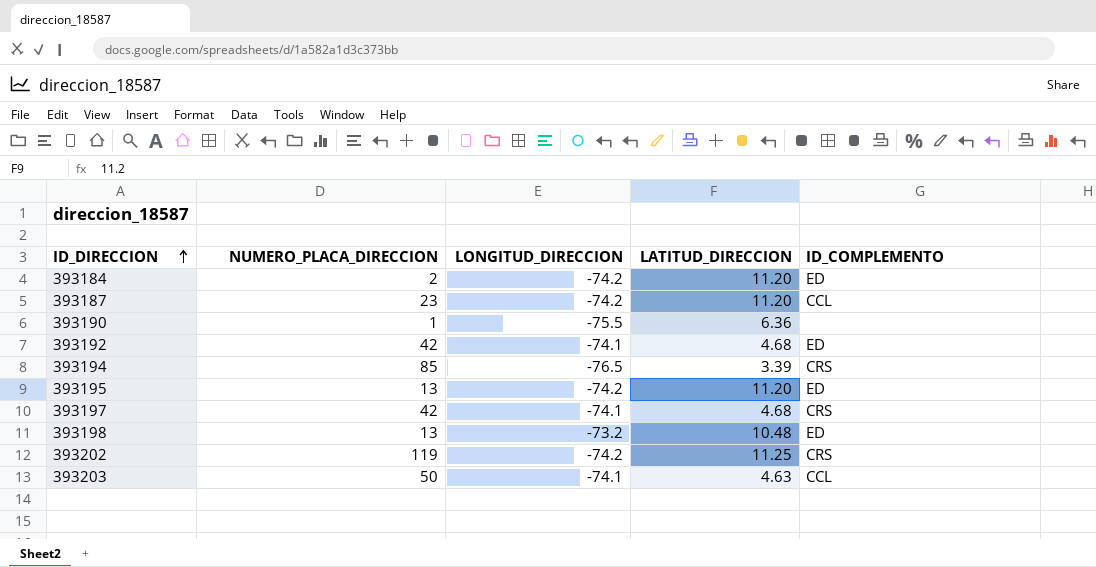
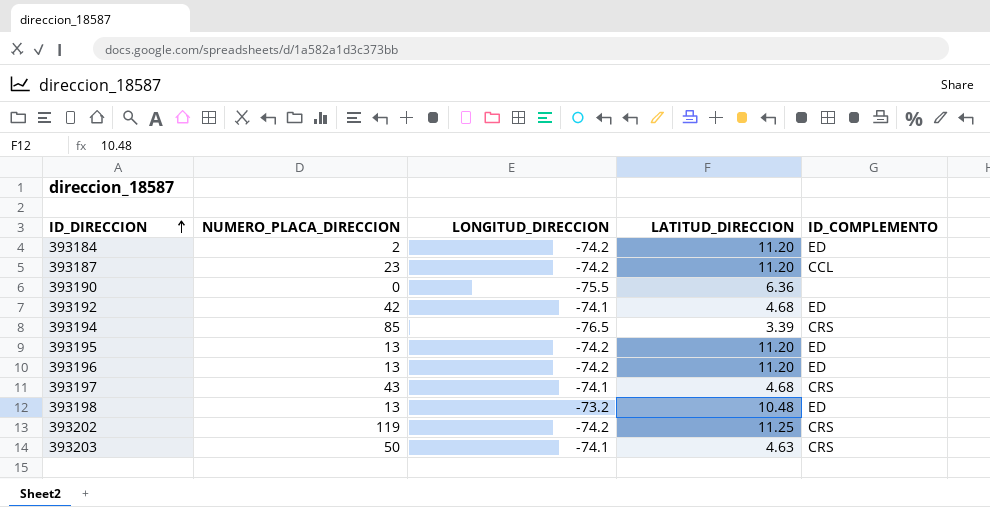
393190 | NUMERO_PLACA_DIRECCION: 1 -> 0
row 393196: none -> 13 | -74.2 | 11.20 | ED
393197 | NUMERO_PLACA_DIRECCION: 42 -> 43
393203 | ID_COMPLEMENTO: CCL -> CRS

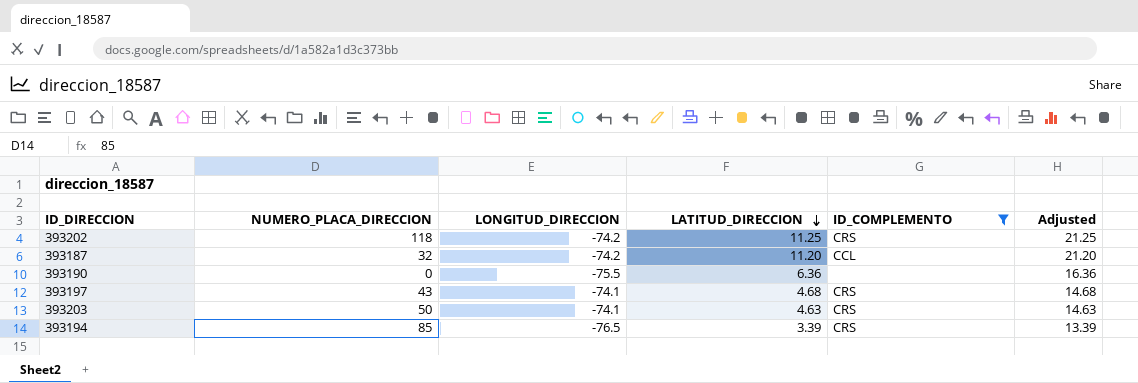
filter: none -> ID_COMPLEMENTO != ED
row order: ID_DIRECCION ascending -> LATITUD_DIRECCION descending
column Adjusted | formula: none -> [LATITUD_DIRECCION] + 10
393202 | NUMERO_PLACA_DIRECCION: 119 -> 118
393187 | NUMERO_PLACA_DIRECCION: 23 -> 32

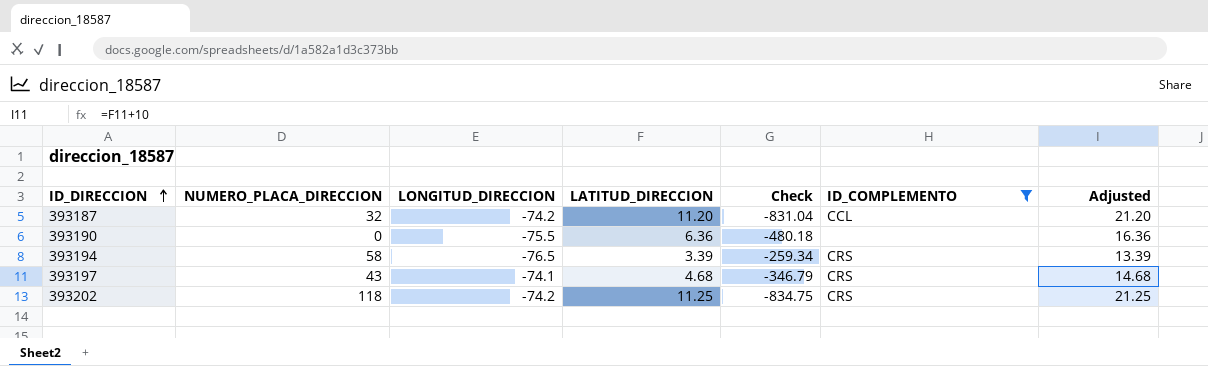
row order: LATITUD_DIRECCION descending -> ID_DIRECCION ascending
column Check | formula: none -> [LONGITUD_DIRECCION] * [LATITUD_DIRECCION]
row 393203: 50 | -74.1 | 4.63 | CRS | 14.63 -> none
393194 | NUMERO_PLACA_DIRECCION: 85 -> 58

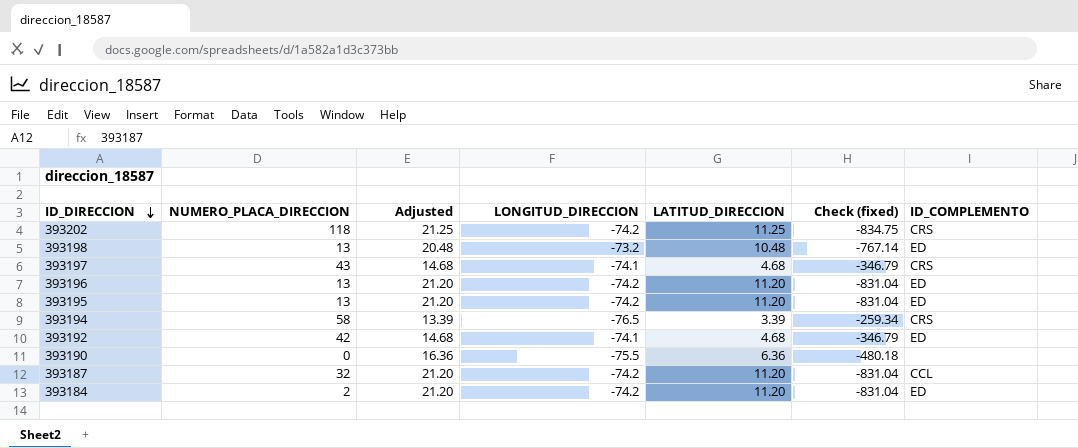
filter: ID_COMPLEMENTO != ED -> none
row order: ID_DIRECCION ascending -> ID_DIRECCION descending
column Adjusted | position: 7 -> 3
column name: Check -> Check (fixed)

